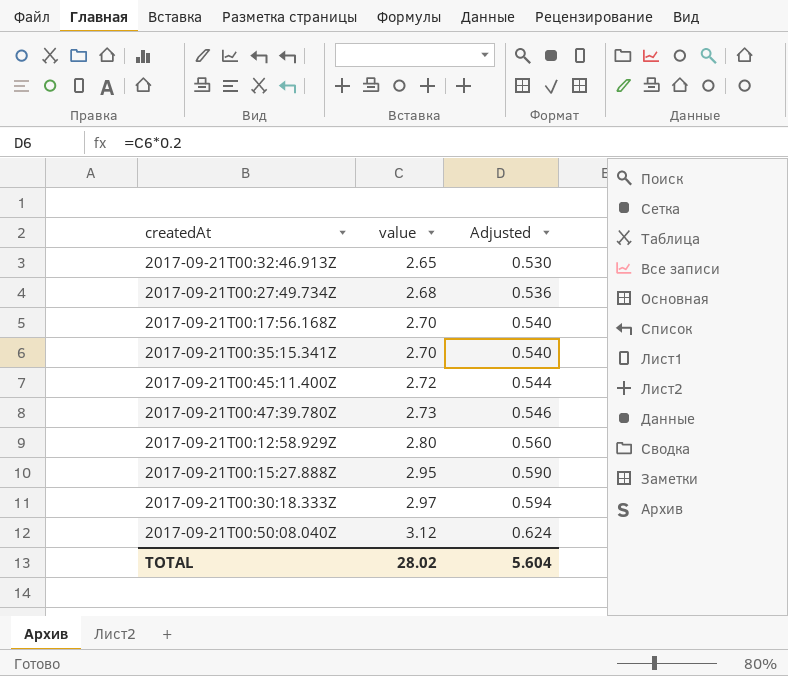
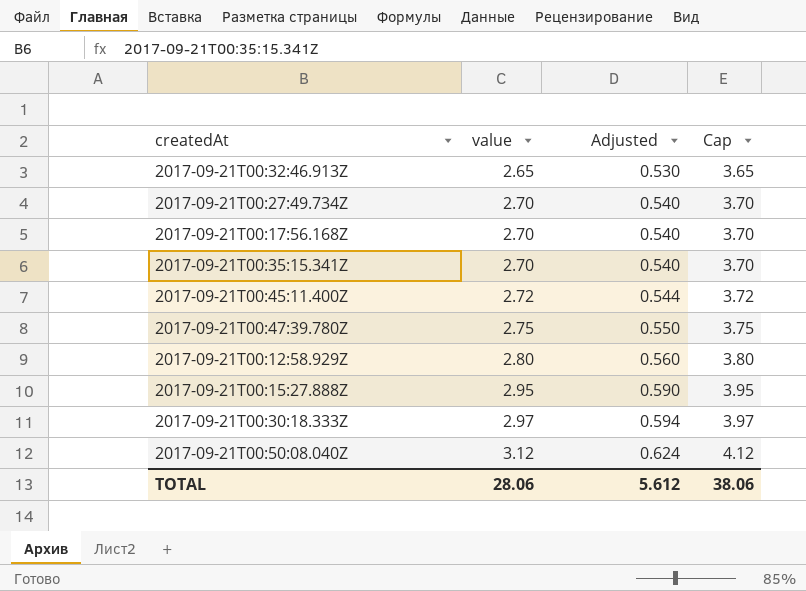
column Cap | formula: none -> [value] + 1
2017-09-21T00:27:49.734Z | value: 2.68 -> 2.70
2017-09-21T00:27:49.734Z | Adjusted: 0.536 -> 0.540
2017-09-21T00:47:39.780Z | value: 2.73 -> 2.75
2017-09-21T00:47:39.780Z | Adjusted: 0.546 -> 0.550
TOTAL | value: 28.02 -> 28.06
TOTAL | Adjusted: 5.604 -> 5.612

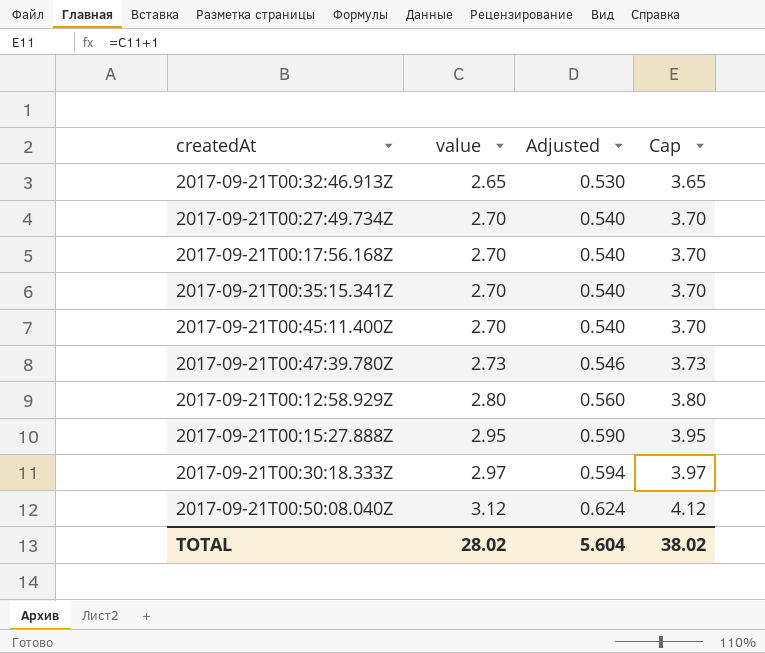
2017-09-21T00:45:11.400Z | value: 2.72 -> 2.70
2017-09-21T00:45:11.400Z | Adjusted: 0.544 -> 0.540
2017-09-21T00:45:11.400Z | Cap: 3.72 -> 3.70
2017-09-21T00:47:39.780Z | value: 2.75 -> 2.73
2017-09-21T00:47:39.780Z | Adjusted: 0.550 -> 0.546
2017-09-21T00:47:39.780Z | Cap: 3.75 -> 3.73
TOTAL | value: 28.06 -> 28.02
TOTAL | Adjusted: 5.612 -> 5.604
TOTAL | Cap: 38.06 -> 38.02

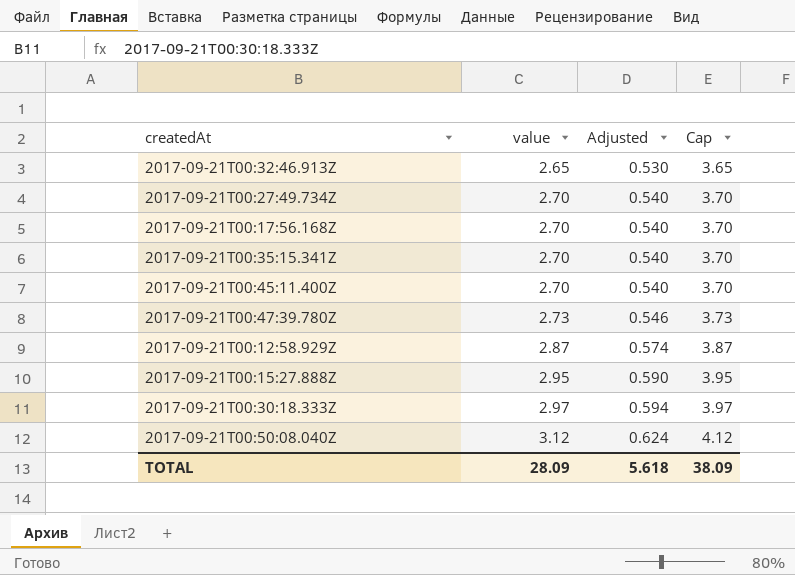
2017-09-21T00:12:58.929Z | value: 2.80 -> 2.87
2017-09-21T00:12:58.929Z | Adjusted: 0.560 -> 0.574
2017-09-21T00:12:58.929Z | Cap: 3.80 -> 3.87
TOTAL | value: 28.02 -> 28.09
TOTAL | Adjusted: 5.604 -> 5.618
TOTAL | Cap: 38.02 -> 38.09

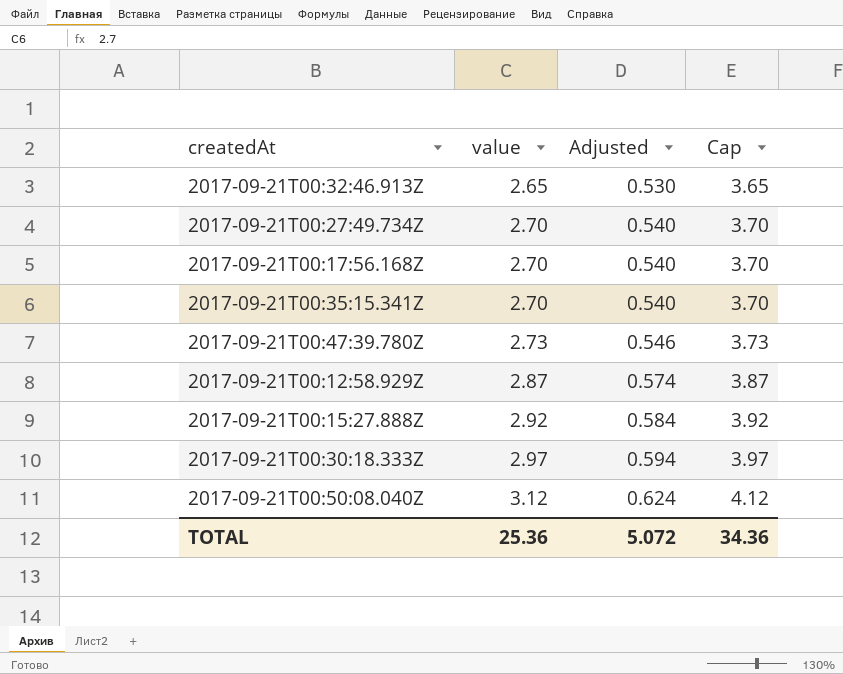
row 2017-09-21T00:45:11.400Z: 2.70 | 0.540 | 3.70 -> none
2017-09-21T00:15:27.888Z | value: 2.95 -> 2.92
2017-09-21T00:15:27.888Z | Adjusted: 0.590 -> 0.584
2017-09-21T00:15:27.888Z | Cap: 3.95 -> 3.92
TOTAL | value: 28.09 -> 25.36
TOTAL | Adjusted: 5.618 -> 5.072
TOTAL | Cap: 38.09 -> 34.36

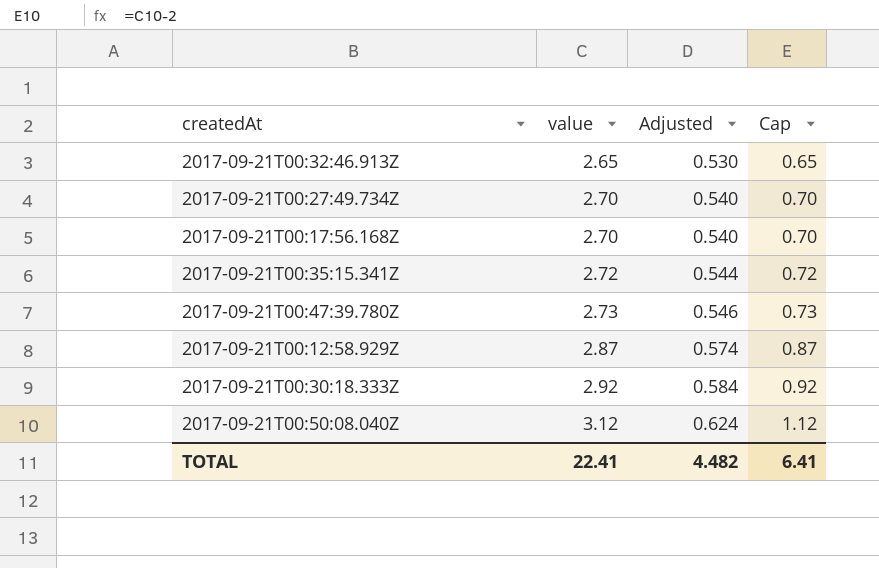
column Cap | formula: [value] + 1 -> [value] - 2
row 2017-09-21T00:15:27.888Z: 2.92 | 0.584 | 3.92 -> none
2017-09-21T00:35:15.341Z | value: 2.70 -> 2.72
2017-09-21T00:35:15.341Z | Adjusted: 0.540 -> 0.544
2017-09-21T00:30:18.333Z | value: 2.97 -> 2.92
2017-09-21T00:30:18.333Z | Adjusted: 0.594 -> 0.584
TOTAL | value: 25.36 -> 22.41
TOTAL | Adjusted: 5.072 -> 4.482
TOTAL | Cap: 34.36 -> 6.41

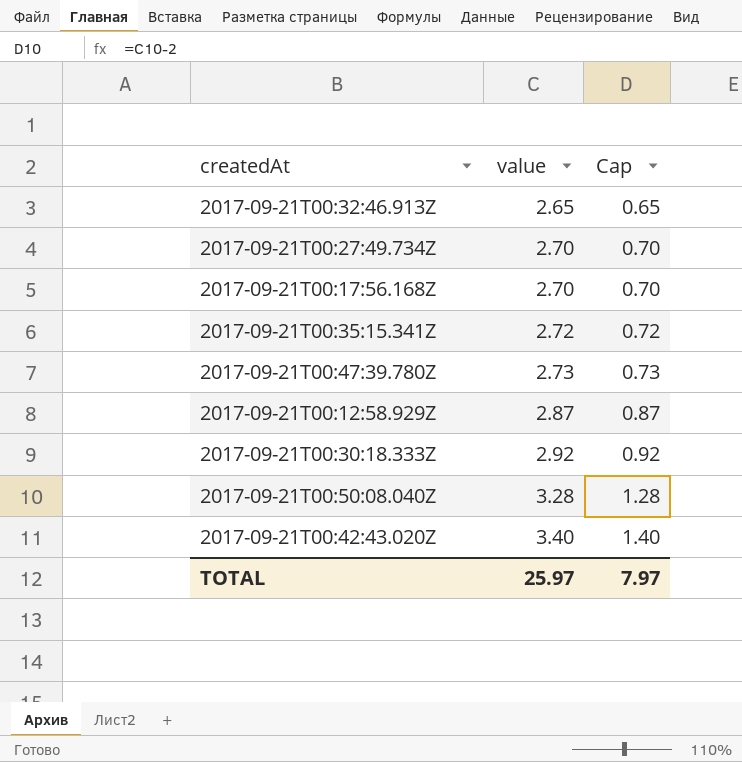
column Adjusted | formula: [value] * 0.2 -> none
2017-09-21T00:50:08.040Z | value: 3.12 -> 3.28
2017-09-21T00:50:08.040Z | Cap: 1.12 -> 1.28
row 2017-09-21T00:42:43.020Z: none -> 3.40 | 1.40
TOTAL | value: 22.41 -> 25.97
TOTAL | Cap: 6.41 -> 7.97

